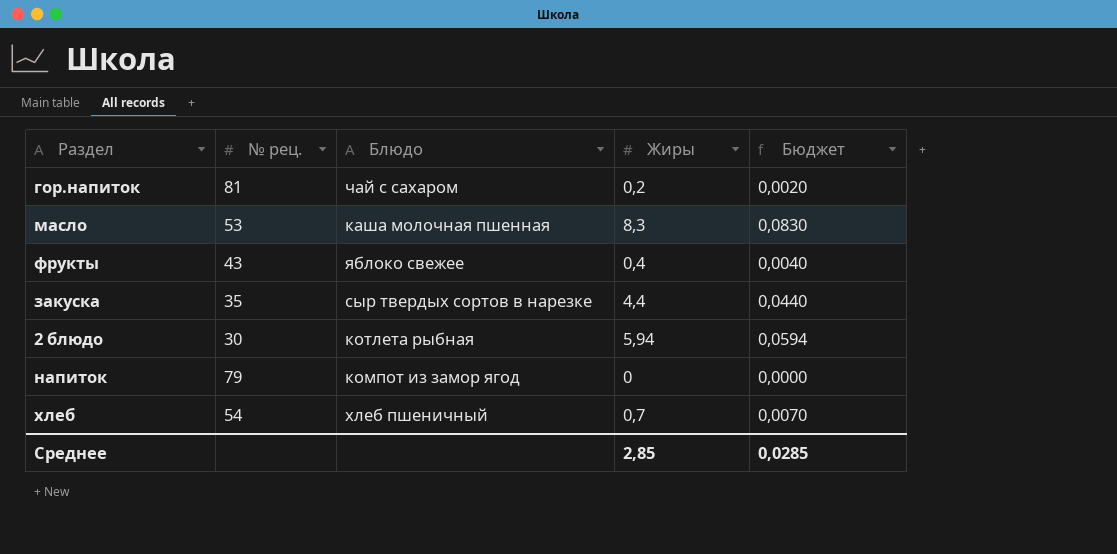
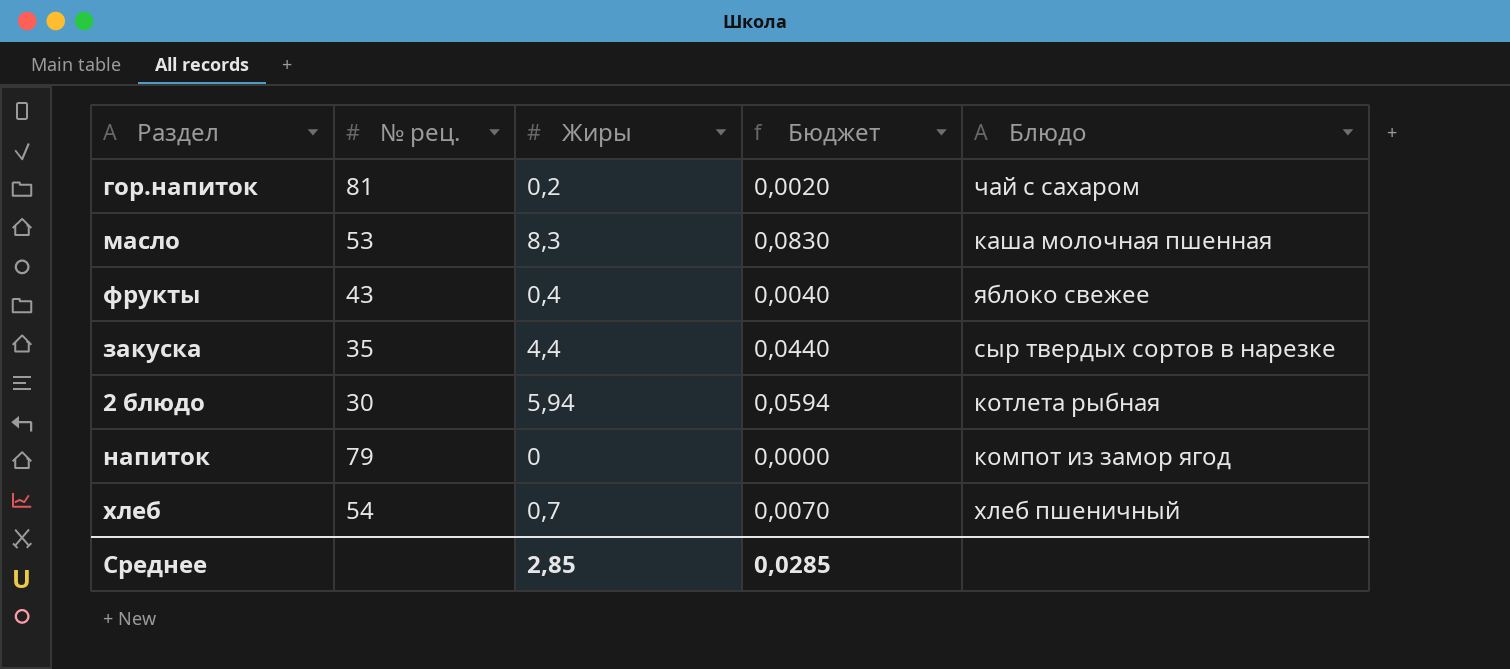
column Блюдо | position: 3 -> 5

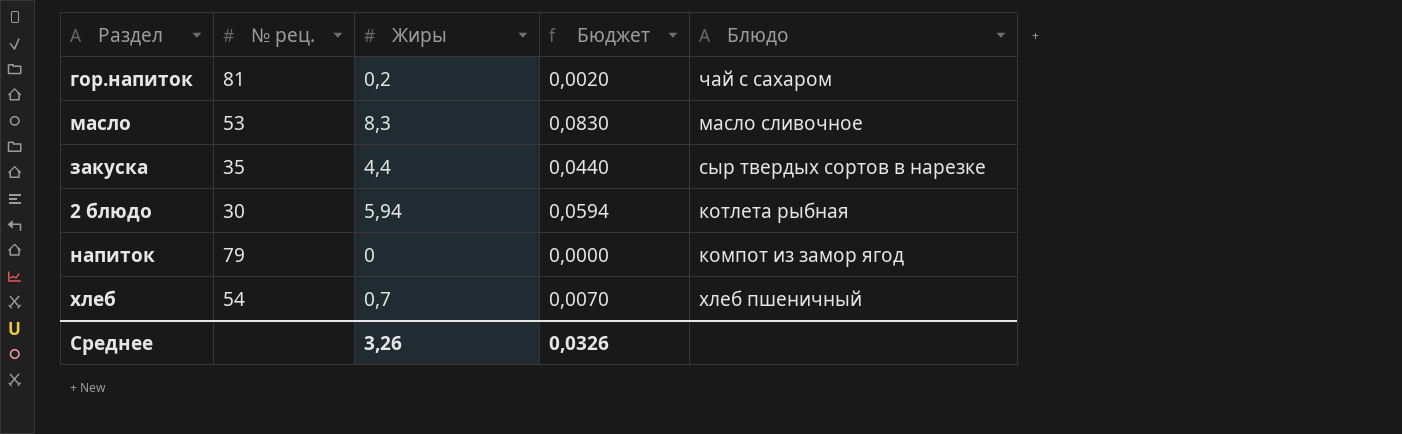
row фрукты: 43 | 0,4 | 0,0040 | яблоко свежее -> none
масло | Блюдо: каша молочная пшенная -> масло сливочное
Среднее | Жиры: 2,85 -> 3,26
Среднее | Бюджет: 0,0285 -> 0,0326

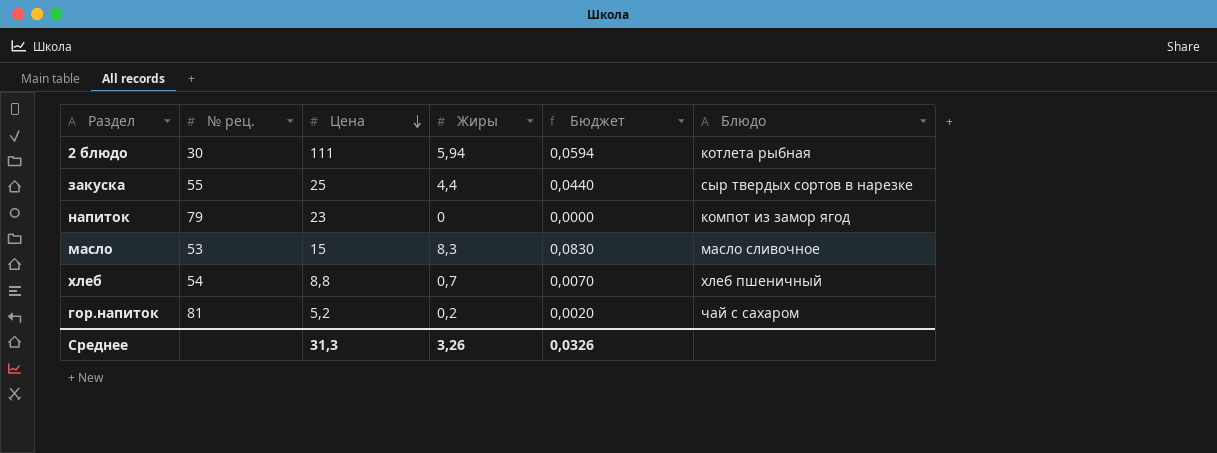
row order: none -> Цена descending
column Цена | position: none -> 3
закуска | № рец.: 35 -> 55

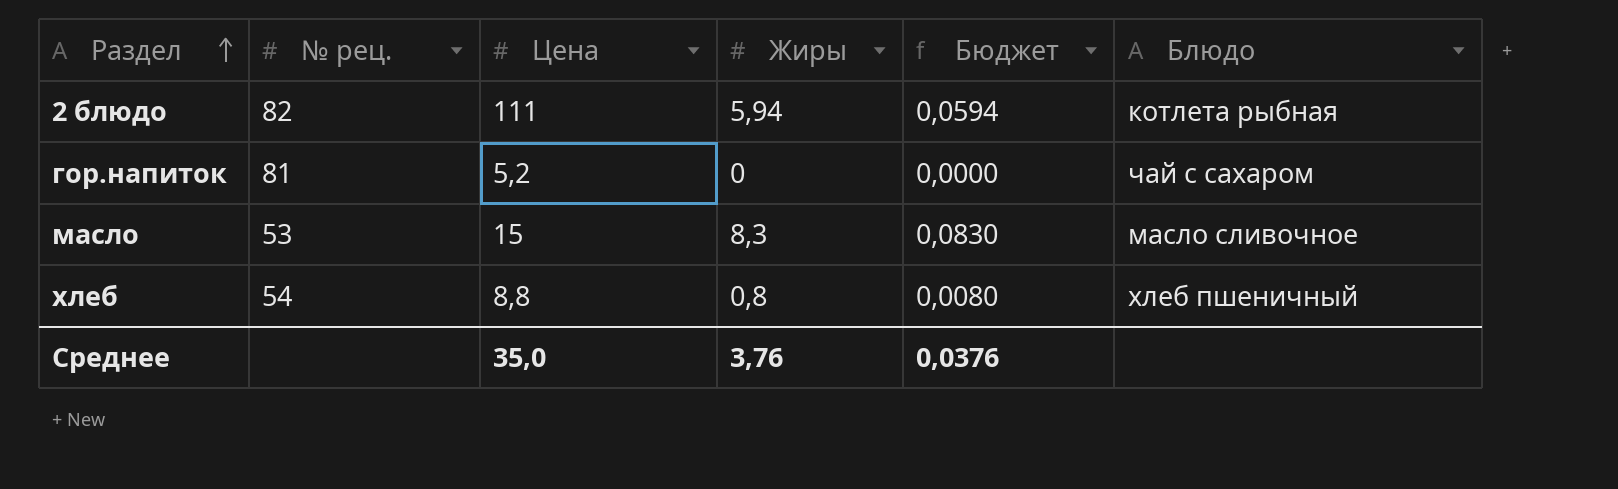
row order: Цена descending -> Раздел ascending
row закуска: 55 | 25 | 4,4 | 0,0440 | сыр твердых сортов в нарезке -> none
row напиток: 79 | 23 | 0 | 0,0000 | компот из замор ягод -> none
2 блюдо | № рец.: 30 -> 82
гор.напиток | Жиры: 0,2 -> 0
гор.напиток | Бюджет: 0,0020 -> 0,0000
хлеб | Жиры: 0,7 -> 0,8
хлеб | Бюджет: 0,0070 -> 0,0080
Среднее | Цена: 31,3 -> 35,0
Среднее | Жиры: 3,26 -> 3,76
Среднее | Бюджет: 0,0326 -> 0,0376

